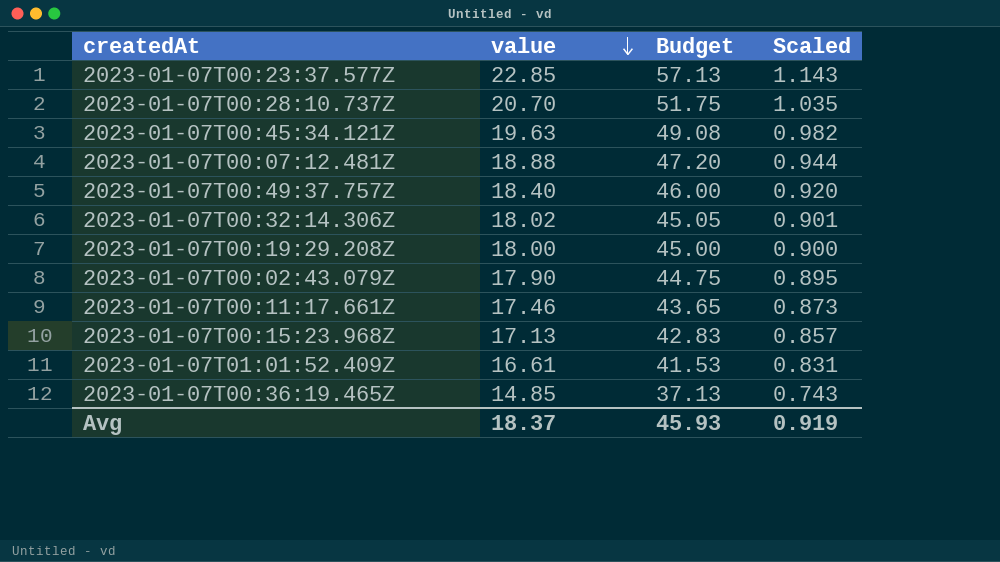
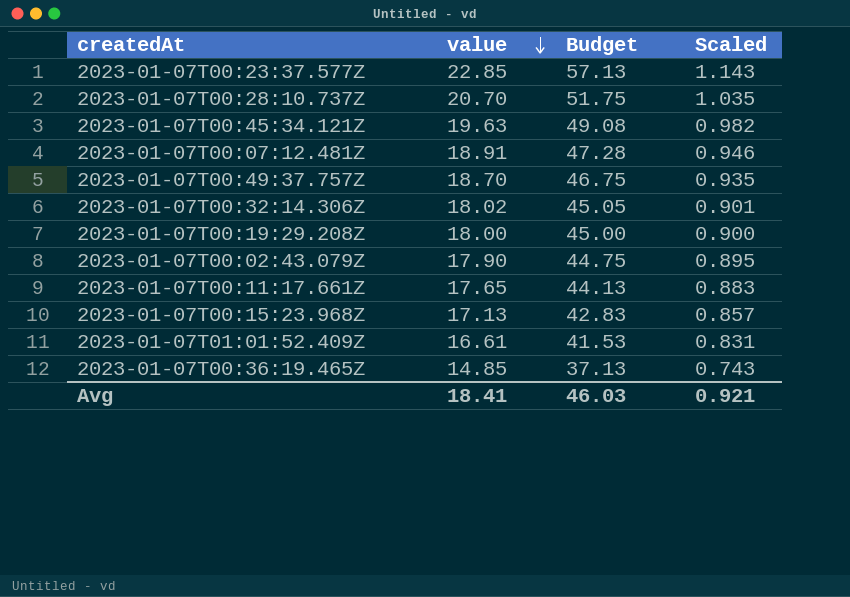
2023-01-07T00:07:12.481Z | value: 18.88 -> 18.91
2023-01-07T00:07:12.481Z | Budget: 47.20 -> 47.28
2023-01-07T00:07:12.481Z | Scaled: 0.944 -> 0.946
2023-01-07T00:49:37.757Z | value: 18.40 -> 18.70
2023-01-07T00:49:37.757Z | Budget: 46.00 -> 46.75
2023-01-07T00:49:37.757Z | Scaled: 0.920 -> 0.935
2023-01-07T00:11:17.661Z | value: 17.46 -> 17.65
2023-01-07T00:11:17.661Z | Budget: 43.65 -> 44.13
2023-01-07T00:11:17.661Z | Scaled: 0.873 -> 0.883
Avg | value: 18.37 -> 18.41
Avg | Budget: 45.93 -> 46.03
Avg | Scaled: 0.919 -> 0.921

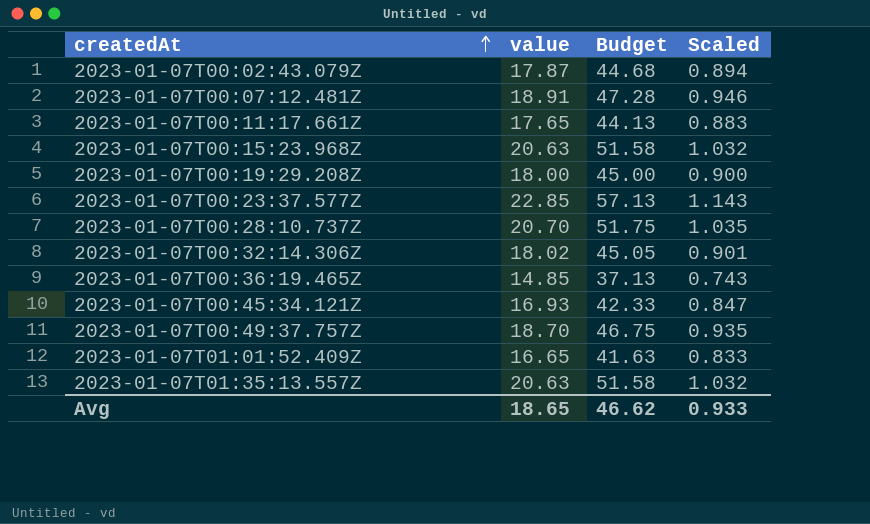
row order: value descending -> createdAt ascending
2023-01-07T00:02:43.079Z | value: 17.90 -> 17.87
2023-01-07T00:02:43.079Z | Budget: 44.75 -> 44.68
2023-01-07T00:02:43.079Z | Scaled: 0.895 -> 0.894
2023-01-07T00:15:23.968Z | value: 17.13 -> 20.63
2023-01-07T00:15:23.968Z | Budget: 42.83 -> 51.58
2023-01-07T00:15:23.968Z | Scaled: 0.857 -> 1.032
2023-01-07T00:45:34.121Z | value: 19.63 -> 16.93
2023-01-07T00:45:34.121Z | Budget: 49.08 -> 42.33
2023-01-07T00:45:34.121Z | Scaled: 0.982 -> 0.847
2023-01-07T01:01:52.409Z | value: 16.61 -> 16.65
2023-01-07T01:01:52.409Z | Budget: 41.53 -> 41.63
2023-01-07T01:01:52.409Z | Scaled: 0.831 -> 0.833
row 2023-01-07T01:35:13.557Z: none -> 20.63 | 51.58 | 1.032
Avg | value: 18.41 -> 18.65
Avg | Budget: 46.03 -> 46.62
Avg | Scaled: 0.921 -> 0.933

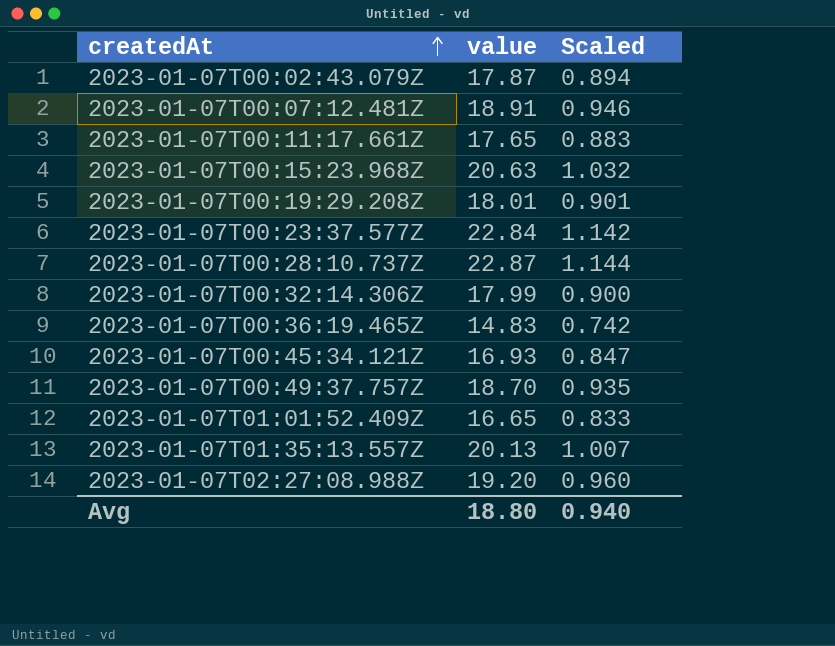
column Budget | formula: [value] * 2.5 -> none
2023-01-07T00:19:29.208Z | value: 18.00 -> 18.01
2023-01-07T00:19:29.208Z | Scaled: 0.900 -> 0.901
2023-01-07T00:23:37.577Z | value: 22.85 -> 22.84
2023-01-07T00:23:37.577Z | Scaled: 1.143 -> 1.142
2023-01-07T00:28:10.737Z | value: 20.70 -> 22.87
2023-01-07T00:28:10.737Z | Scaled: 1.035 -> 1.144
2023-01-07T00:32:14.306Z | value: 18.02 -> 17.99
2023-01-07T00:32:14.306Z | Scaled: 0.901 -> 0.900
2023-01-07T00:36:19.465Z | value: 14.85 -> 14.83
2023-01-07T00:36:19.465Z | Scaled: 0.743 -> 0.742
2023-01-07T01:35:13.557Z | value: 20.63 -> 20.13
2023-01-07T01:35:13.557Z | Scaled: 1.032 -> 1.007
row 2023-01-07T02:27:08.988Z: none -> 19.20 | 0.960
Avg | value: 18.65 -> 18.80
Avg | Scaled: 0.933 -> 0.940

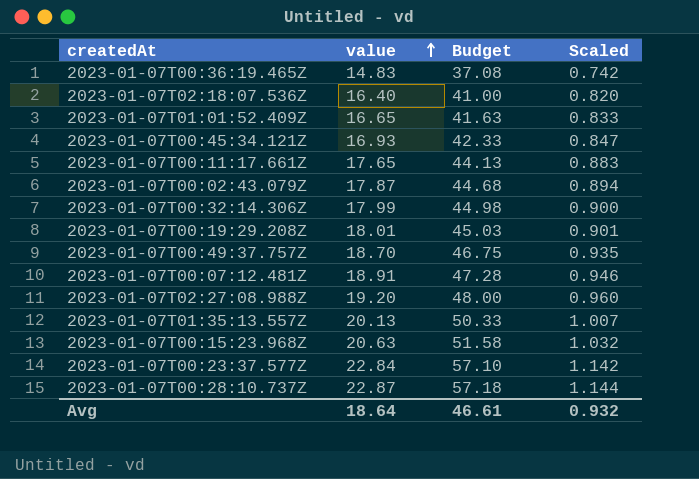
row order: createdAt ascending -> value ascending
column Budget | formula: none -> [value] * 2.5
row 2023-01-07T02:18:07.536Z: none -> 16.40 | 41.00 | 0.820
Avg | value: 18.80 -> 18.64
Avg | Scaled: 0.940 -> 0.932

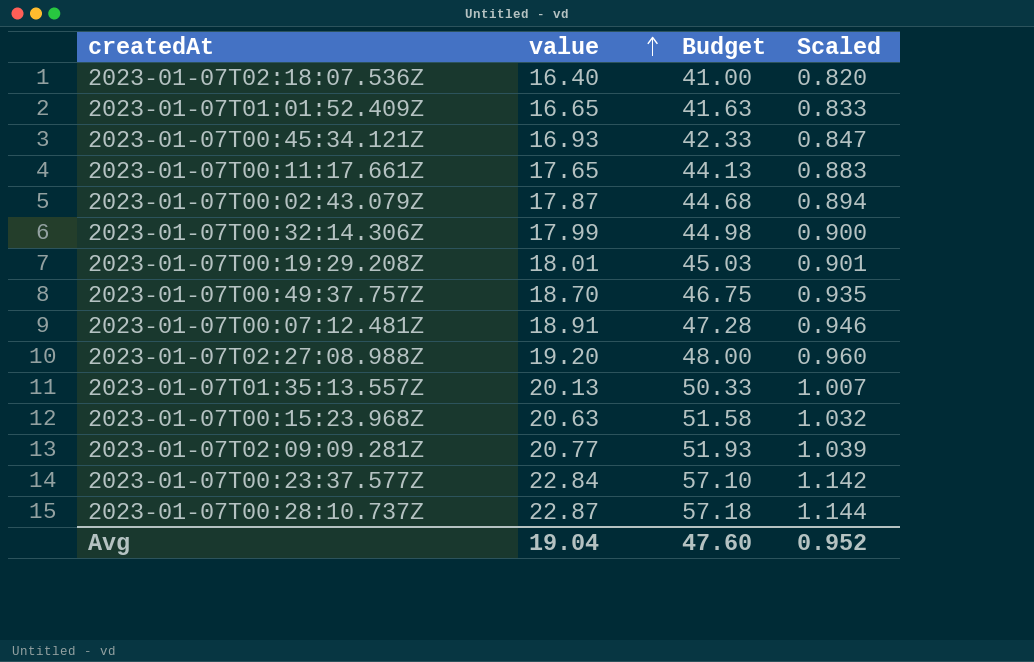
row 2023-01-07T00:36:19.465Z: 14.83 | 37.08 | 0.742 -> none
row 2023-01-07T02:09:09.281Z: none -> 20.77 | 51.93 | 1.039
Avg | value: 18.64 -> 19.04
Avg | Budget: 46.61 -> 47.60
Avg | Scaled: 0.932 -> 0.952

